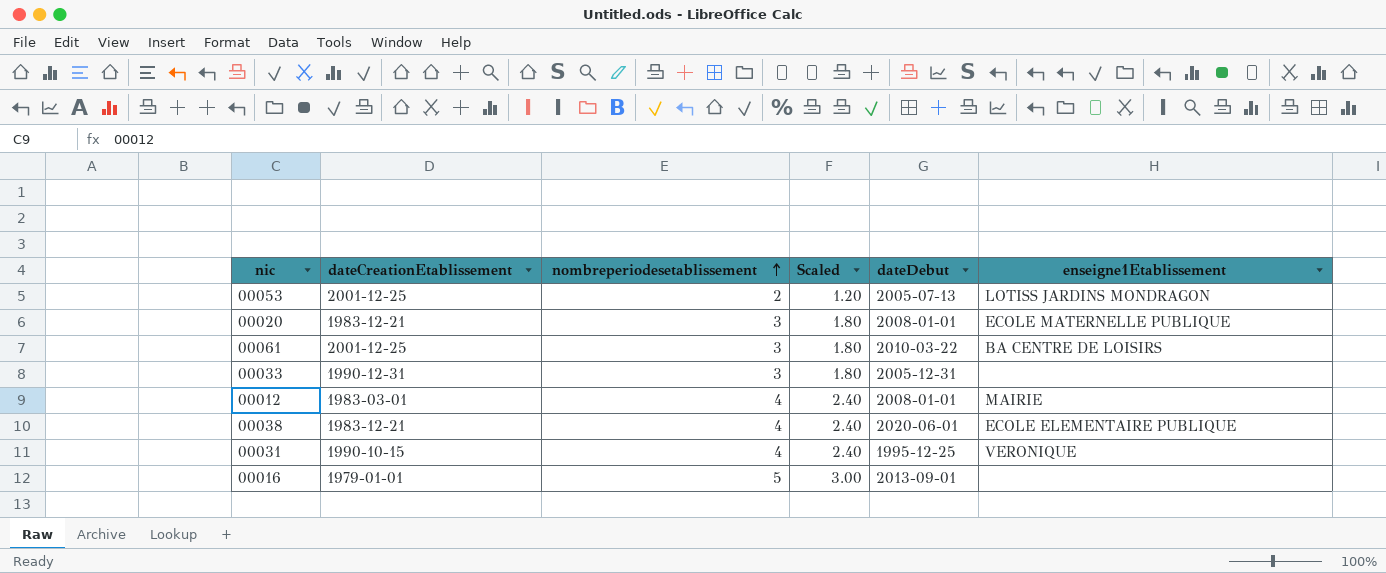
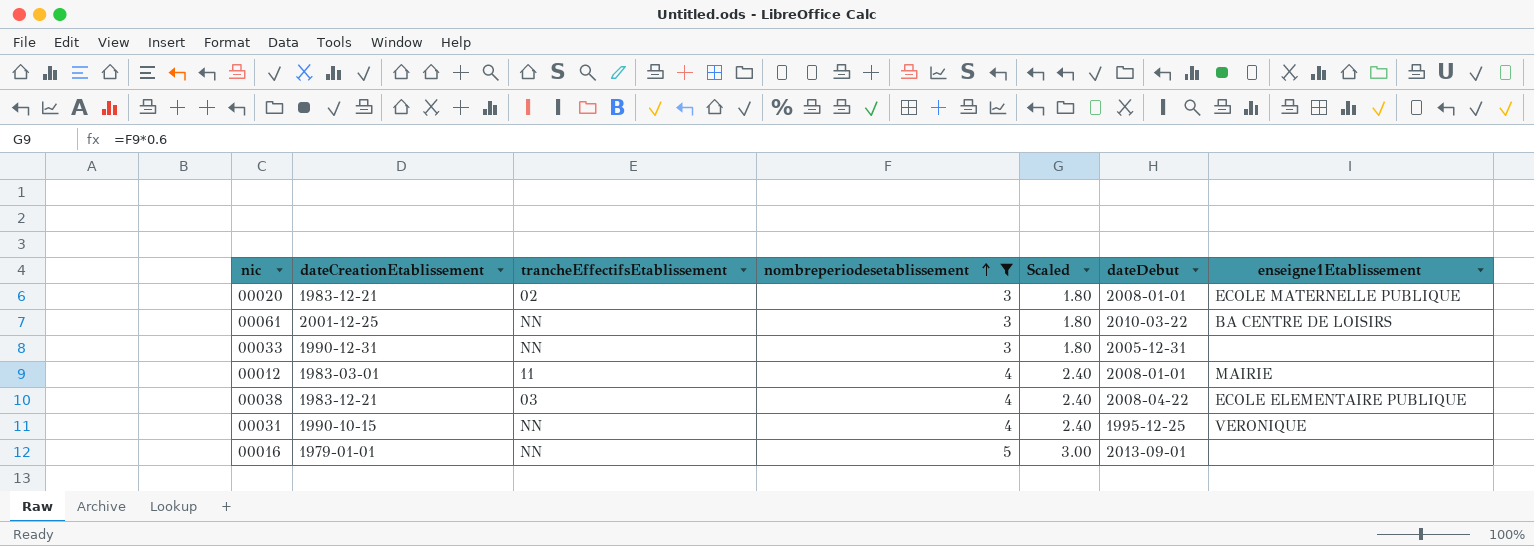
filter: none -> nombreperiodesetablissement != 2
column trancheEffectifsEtablissement | position: none -> 3
00038 | dateDebut: 2020-06-01 -> 2008-04-22

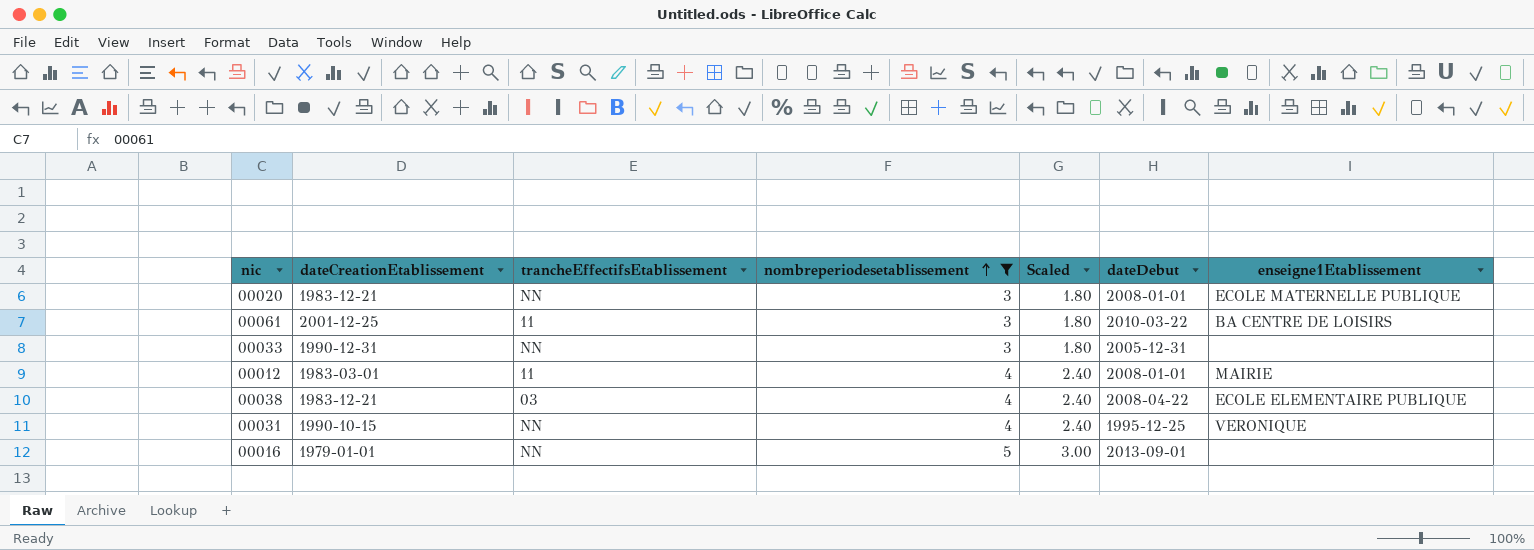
00020 | trancheEffectifsEtablissement: 02 -> NN
00061 | trancheEffectifsEtablissement: NN -> 11

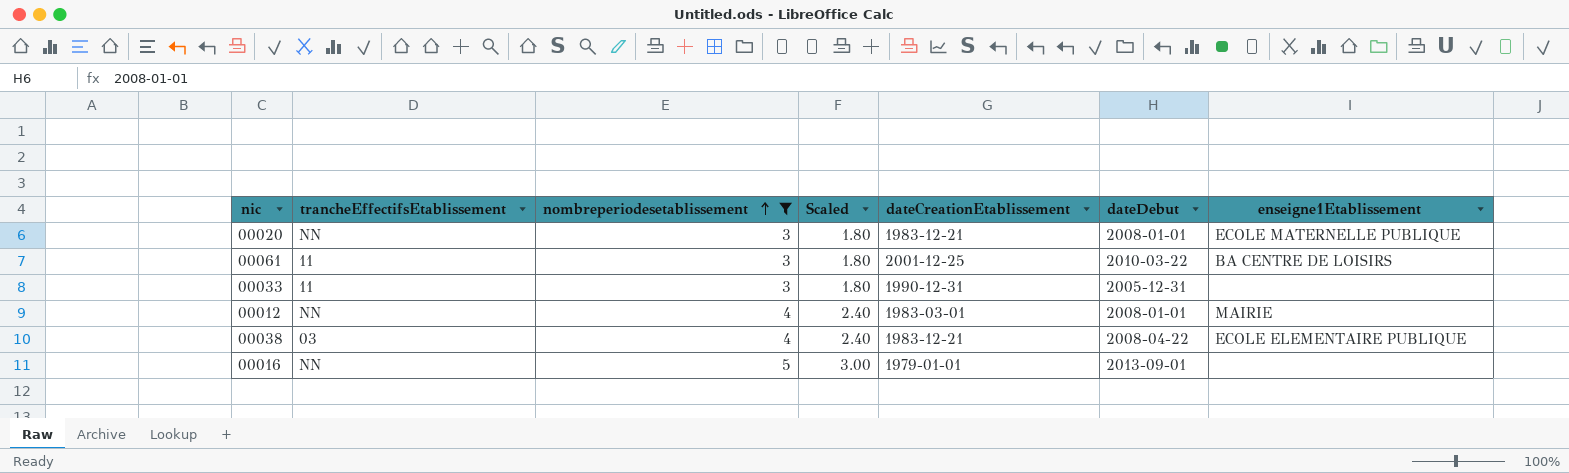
column dateCreationEtablissement | position: 2 -> 5
row 00031: 1990-10-15 | NN | 4 | 2.40 | 1995-12-25 | VERONIQUE -> none
00033 | trancheEffectifsEtablissement: NN -> 11
00012 | trancheEffectifsEtablissement: 11 -> NN

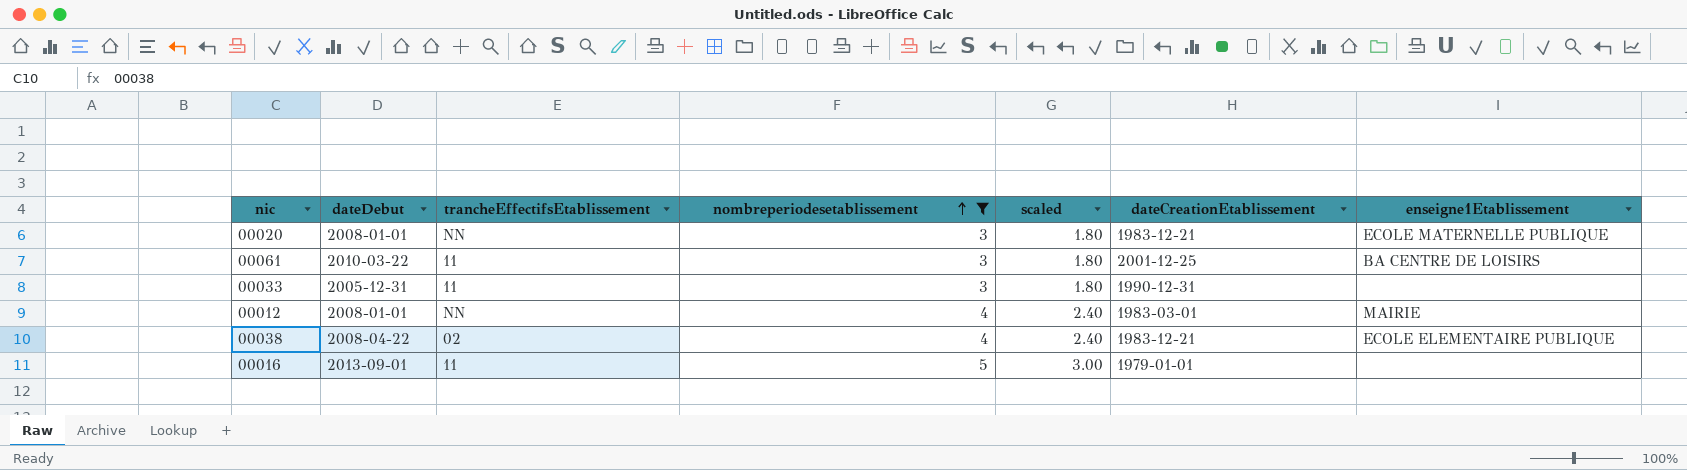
column dateDebut | position: 6 -> 2
column name: Scaled -> scaled
00038 | trancheEffectifsEtablissement: 03 -> 02
00016 | trancheEffectifsEtablissement: NN -> 11

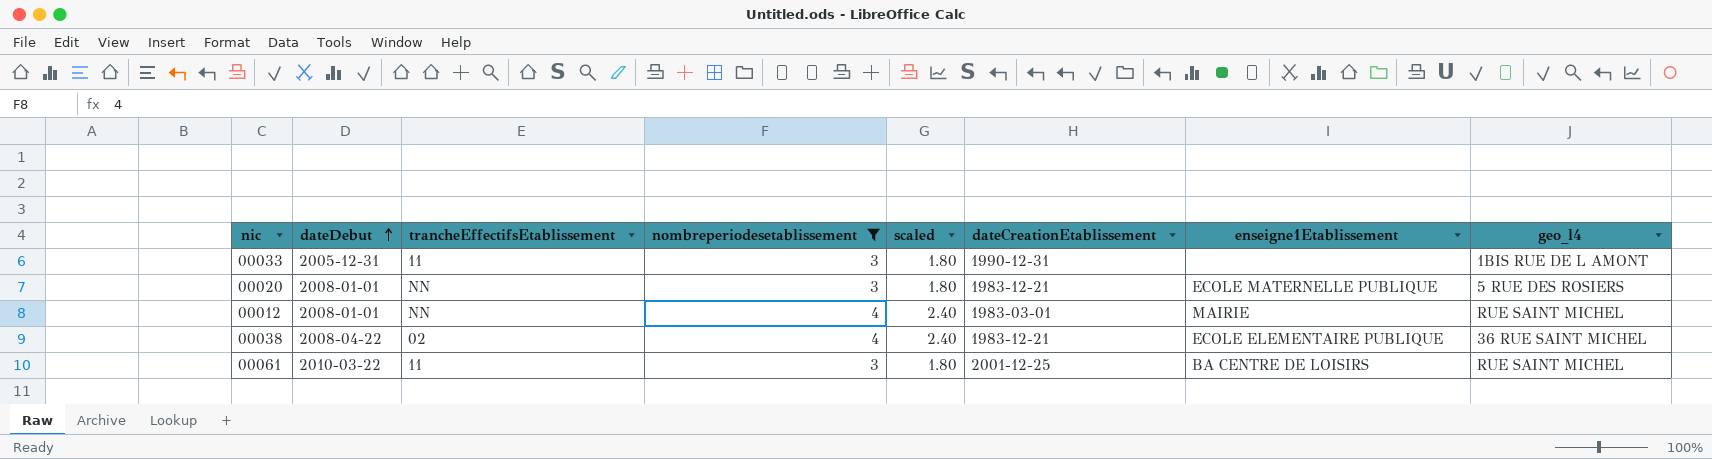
row order: nombreperiodesetablissement ascending -> dateDebut ascending
column geo_l4 | position: none -> 8
row 00016: 2013-09-01 | 11 | 5 | 3.00 | 1979-01-01 | none -> none

